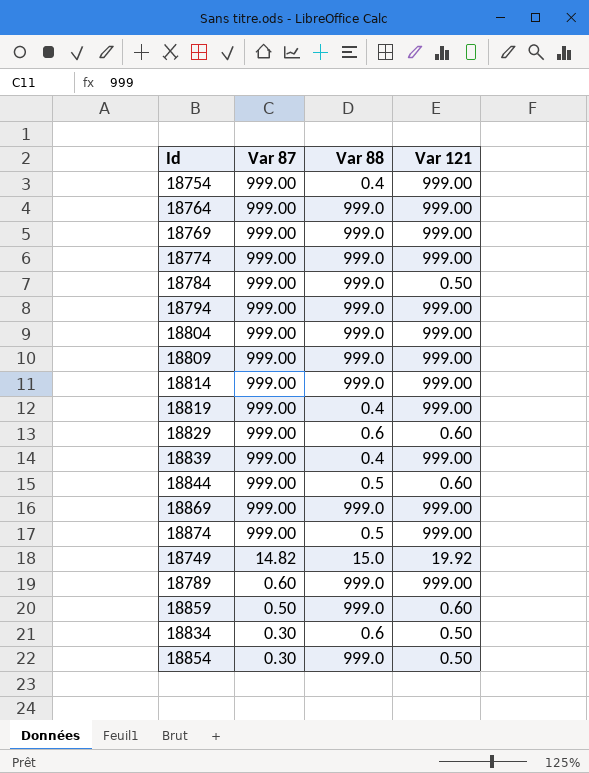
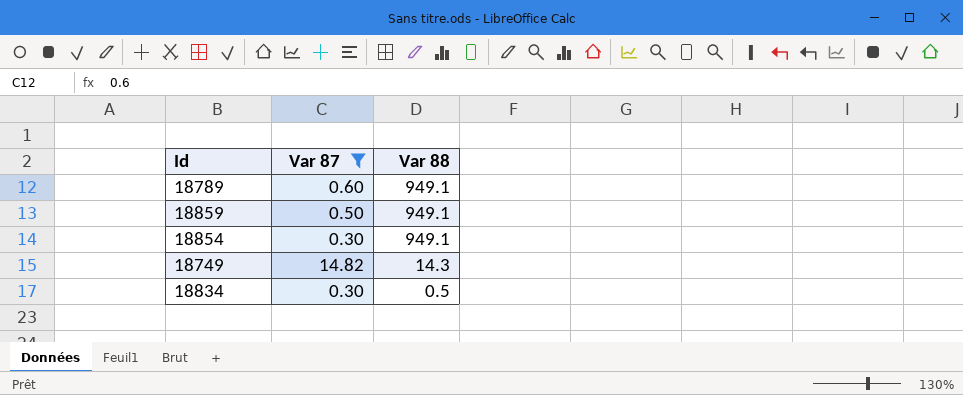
filter: none -> Var 87 != 999.00
row order: Var 87 descending -> Var 88 descending
column Var 121 | position: 4 -> none
18789 | Var 88: 999.0 -> 949.1
18859 | Var 88: 999.0 -> 949.1
18854 | Var 88: 999.0 -> 949.1
18749 | Var 88: 15.0 -> 14.3
18834 | Var 88: 0.6 -> 0.5

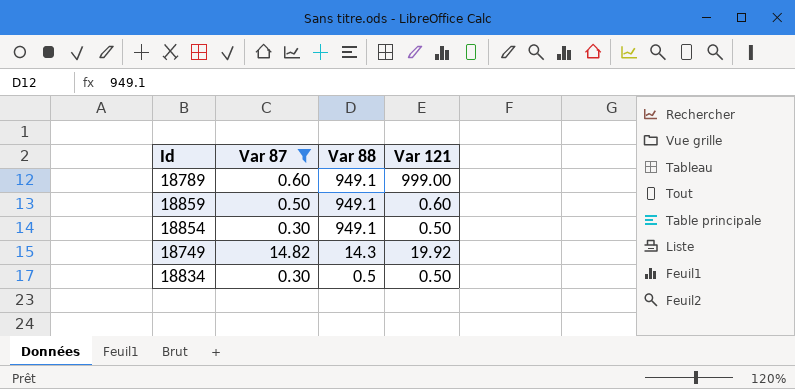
column Var 121 | position: none -> 4

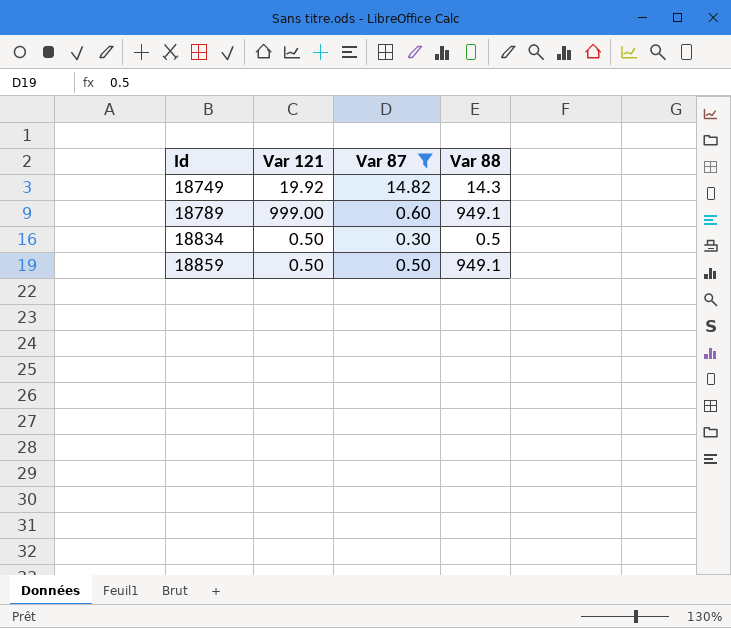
row order: Var 88 descending -> Id ascending
column Var 121 | position: 4 -> 2
row 18854: 0.30 | 949.1 | 0.50 -> none
18859 | Var 121: 0.60 -> 0.50

